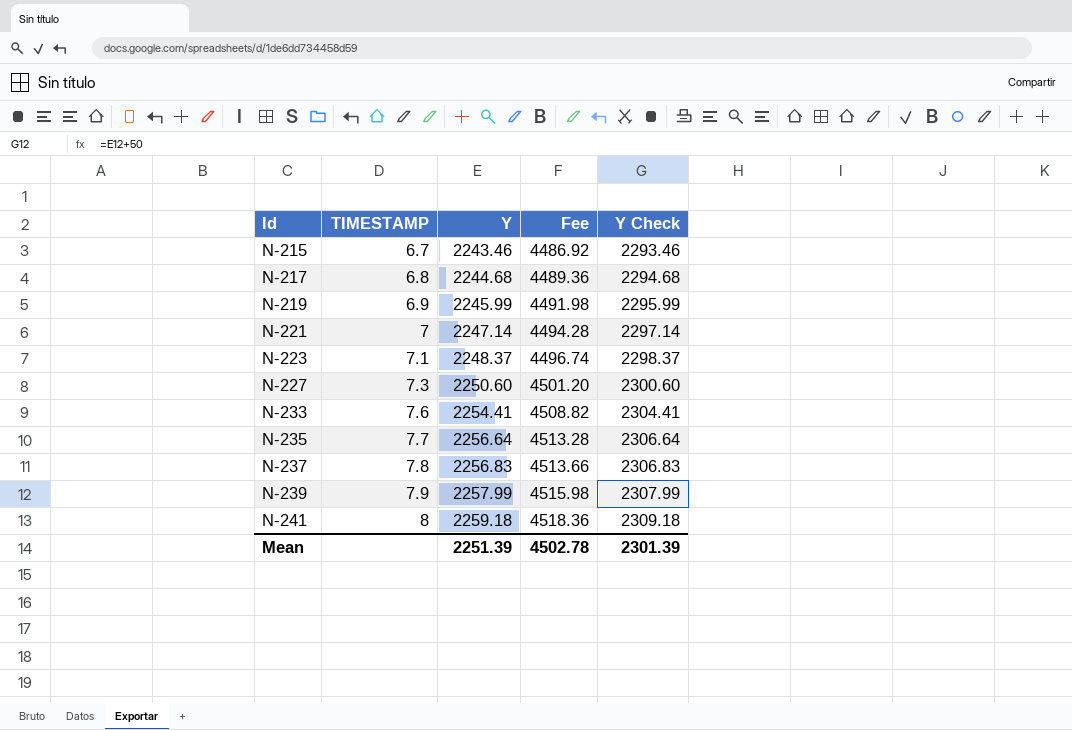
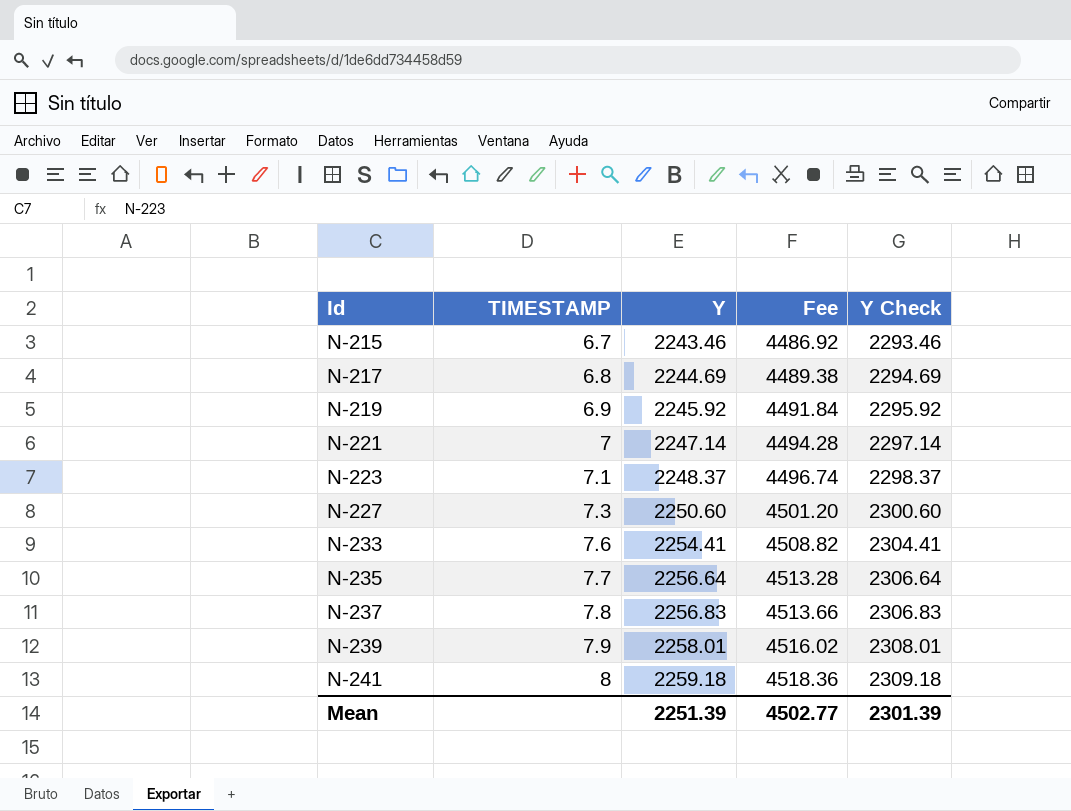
N-217 | Y: 2244.68 -> 2244.69
N-217 | Fee: 4489.36 -> 4489.38
N-217 | Y Check: 2294.68 -> 2294.69
N-219 | Y: 2245.99 -> 2245.92
N-219 | Fee: 4491.98 -> 4491.84
N-219 | Y Check: 2295.99 -> 2295.92
N-239 | Y: 2257.99 -> 2258.01
N-239 | Fee: 4515.98 -> 4516.02
N-239 | Y Check: 2307.99 -> 2308.01
Mean | Fee: 4502.78 -> 4502.77

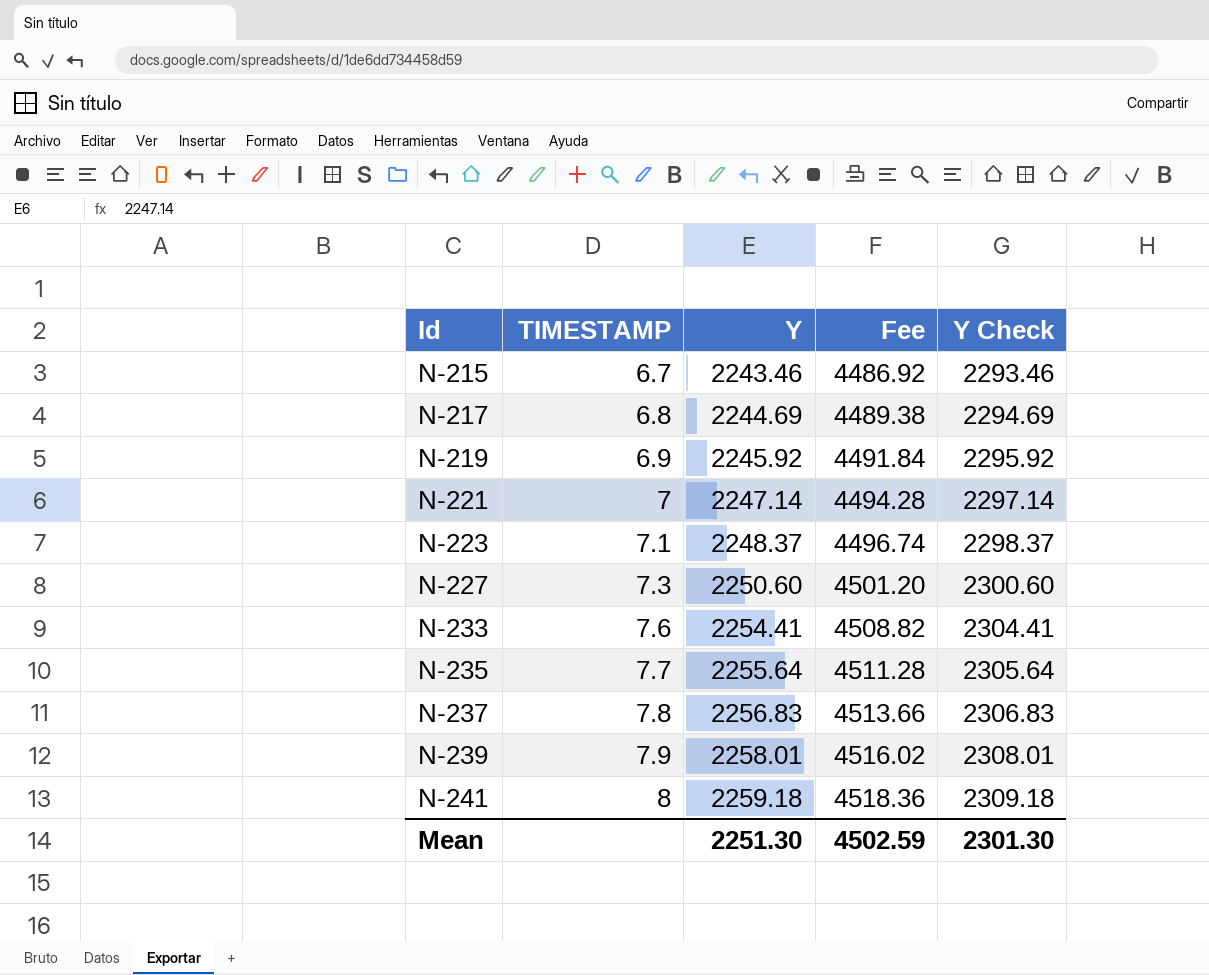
N-235 | Y: 2256.64 -> 2255.64
N-235 | Fee: 4513.28 -> 4511.28
N-235 | Y Check: 2306.64 -> 2305.64
Mean | Y: 2251.39 -> 2251.30
Mean | Fee: 4502.77 -> 4502.59
Mean | Y Check: 2301.39 -> 2301.30

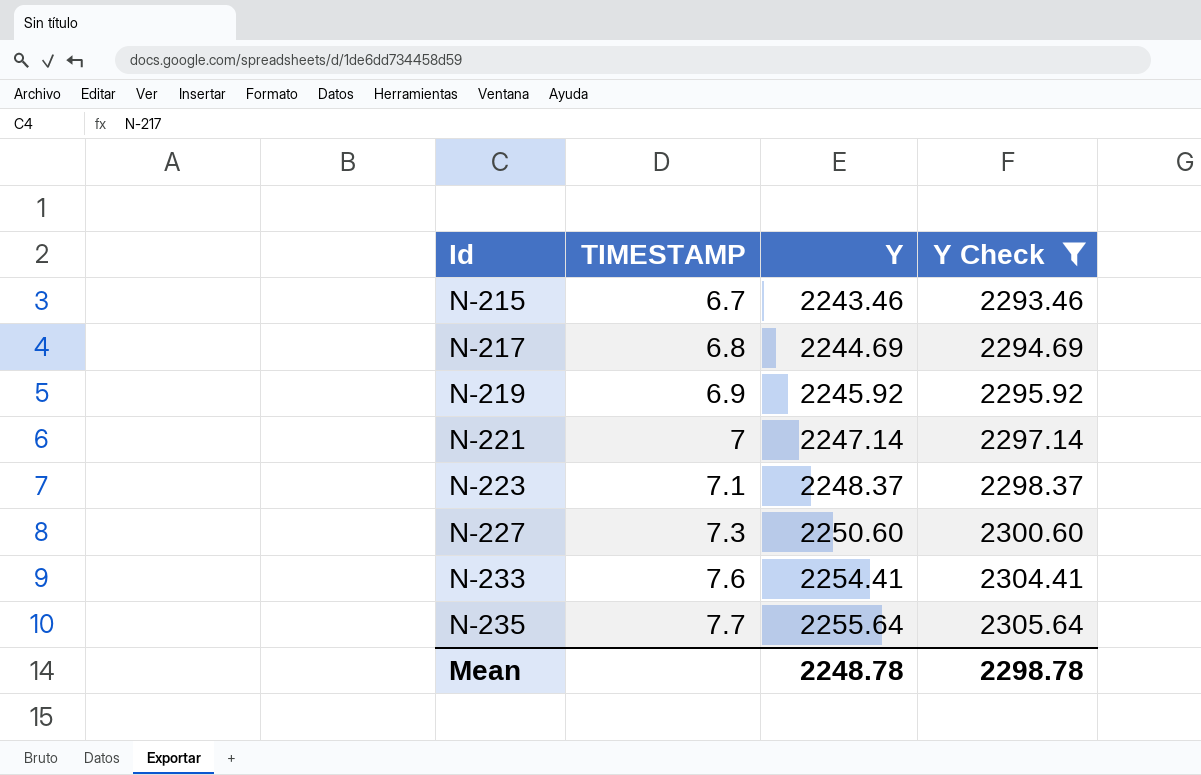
filter: none -> Y Check <= 2305.64
column Fee | formula: [Y] * 2 -> none
Mean | Y: 2251.30 -> 2248.78
Mean | Y Check: 2301.30 -> 2298.78

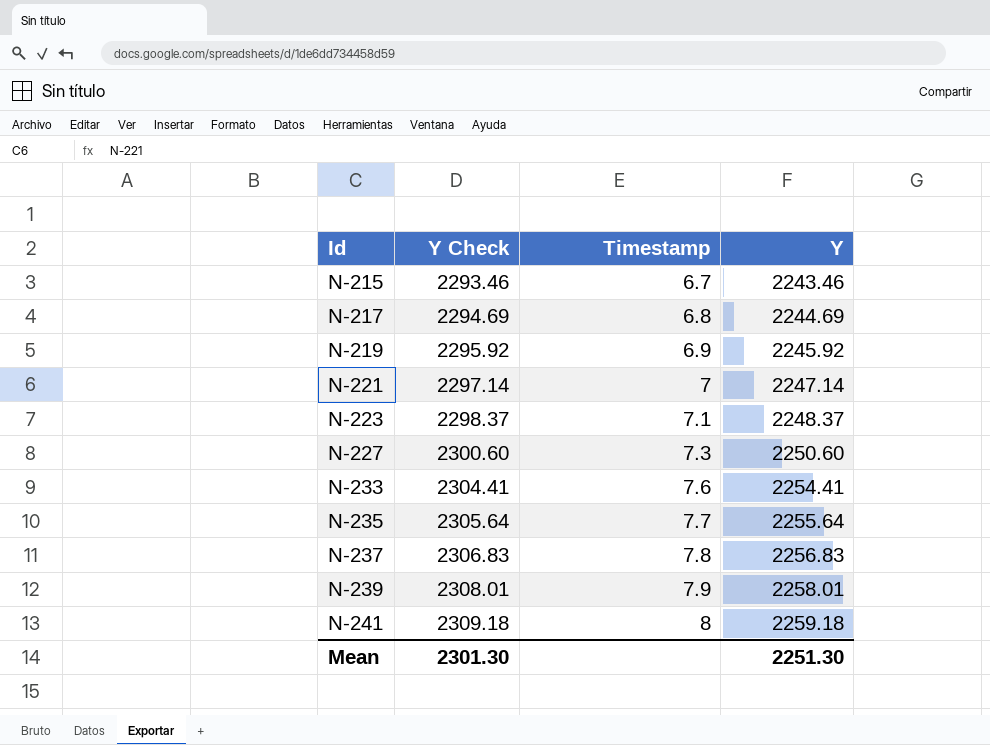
filter: Y Check <= 2305.64 -> none
column Y Check | position: 4 -> 2
column name: TIMESTAMP -> Timestamp
Mean | Y Check: 2298.78 -> 2301.30
Mean | Y: 2248.78 -> 2251.30

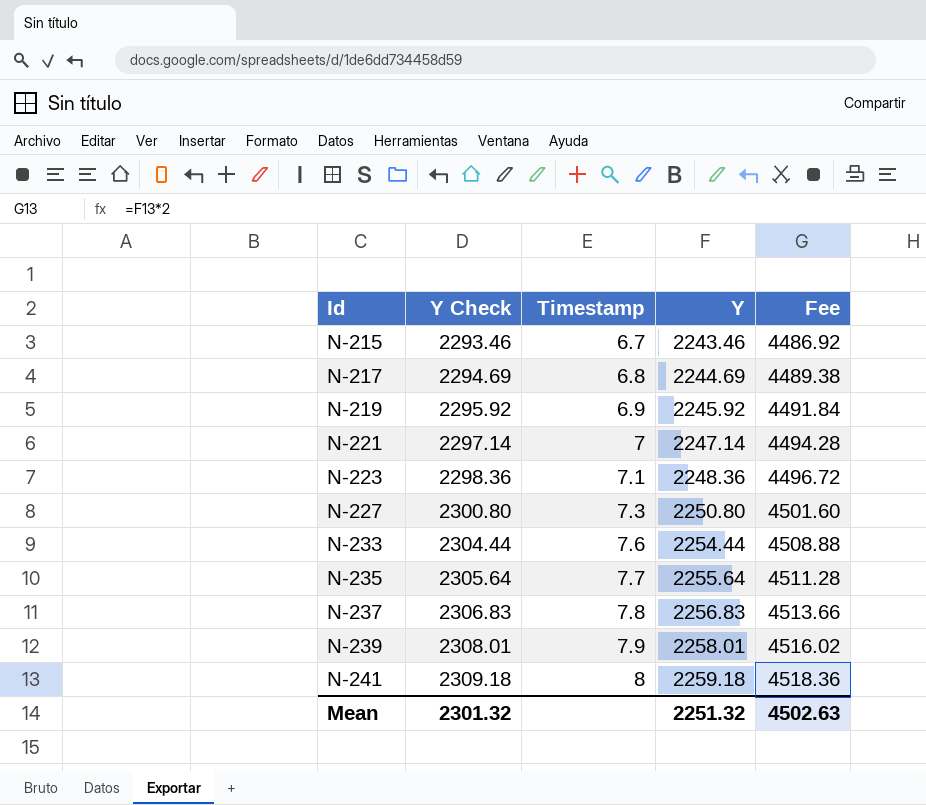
column Fee | formula: none -> [Y] * 2
N-223 | Y Check: 2298.37 -> 2298.36
N-223 | Y: 2248.37 -> 2248.36
N-227 | Y Check: 2300.60 -> 2300.80
N-227 | Y: 2250.60 -> 2250.80
N-233 | Y Check: 2304.41 -> 2304.44
N-233 | Y: 2254.41 -> 2254.44
Mean | Y Check: 2301.30 -> 2301.32
Mean | Y: 2251.30 -> 2251.32

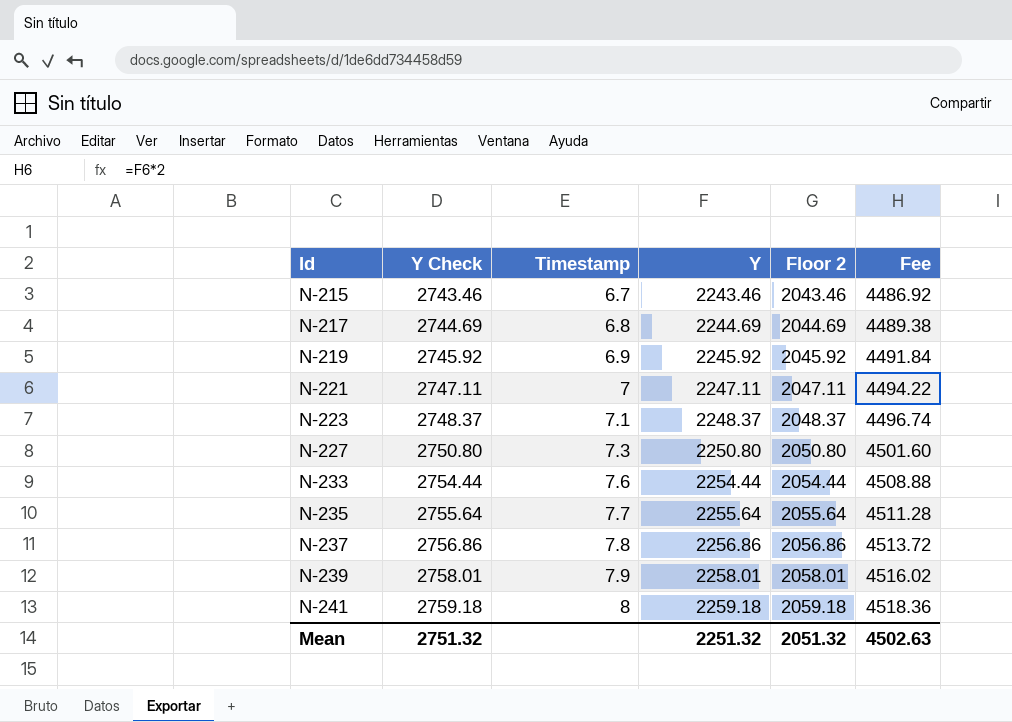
column Y Check | formula: [Y] + 50 -> [Y] + 500
column Floor 2 | formula: none -> [Y] - 200
N-221 | Y: 2247.14 -> 2247.11
N-221 | Fee: 4494.28 -> 4494.22
N-223 | Y: 2248.36 -> 2248.37
N-223 | Fee: 4496.72 -> 4496.74
N-237 | Y: 2256.83 -> 2256.86
N-237 | Fee: 4513.66 -> 4513.72
Mean | Y Check: 2301.32 -> 2751.32

